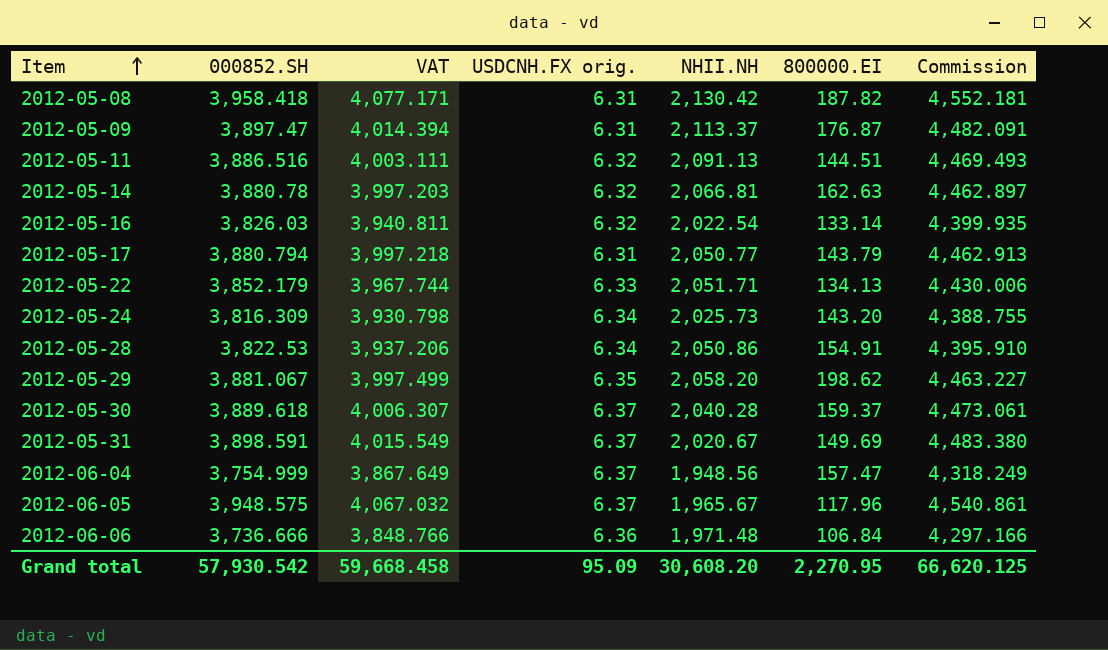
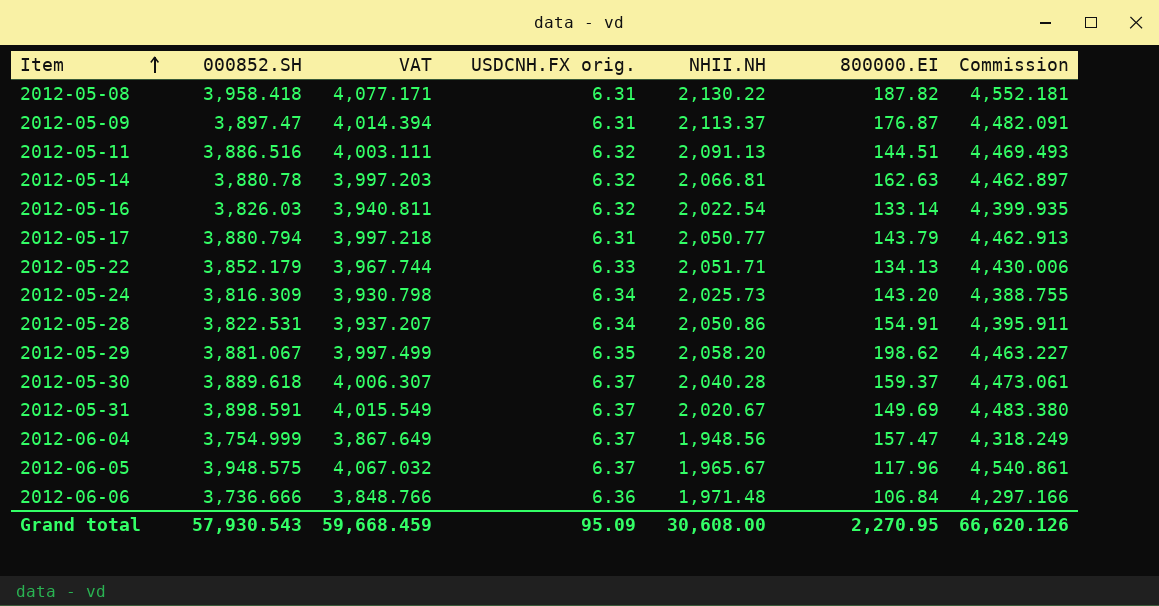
2012-05-08 | NHII.NH: 2,130.42 -> 2,130.22
2012-05-28 | 000852.SH: 3,822.53 -> 3,822.531
2012-05-28 | VAT: 3,937.206 -> 3,937.207
2012-05-28 | Commission: 4,395.910 -> 4,395.911
Grand total | 000852.SH: 57,930.542 -> 57,930.543
Grand total | VAT: 59,668.458 -> 59,668.459
Grand total | NHII.NH: 30,608.20 -> 30,608.00
Grand total | Commission: 66,620.125 -> 66,620.126

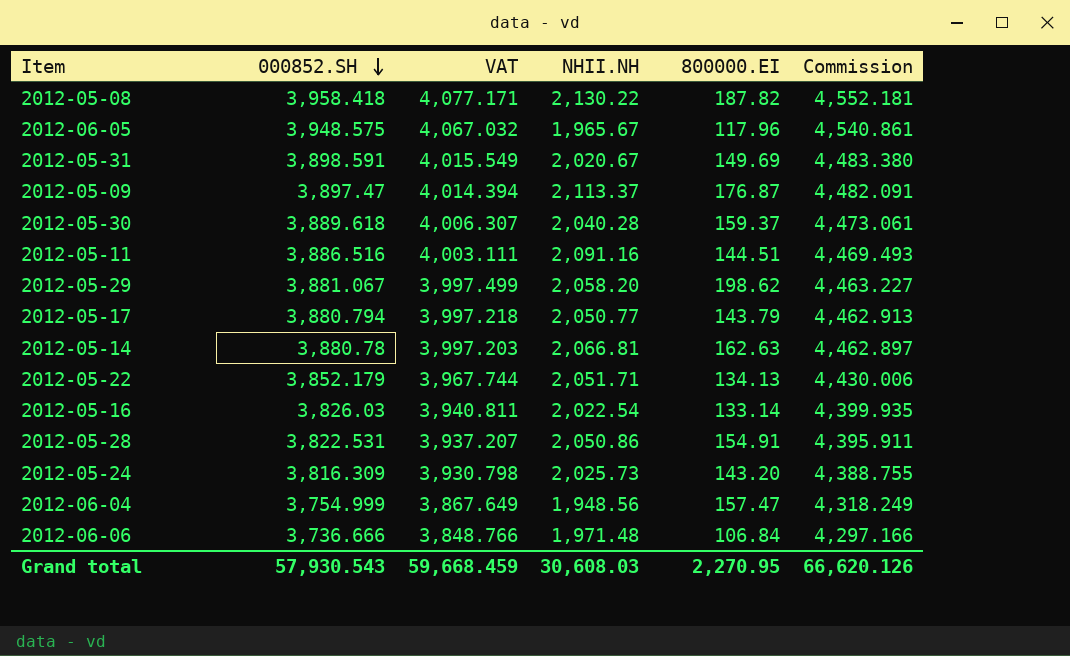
row order: Item ascending -> 000852.SH descending
column USDCNH.FX orig. | position: 4 -> none
2012-05-11 | NHII.NH: 2,091.13 -> 2,091.16
Grand total | NHII.NH: 30,608.00 -> 30,608.03

